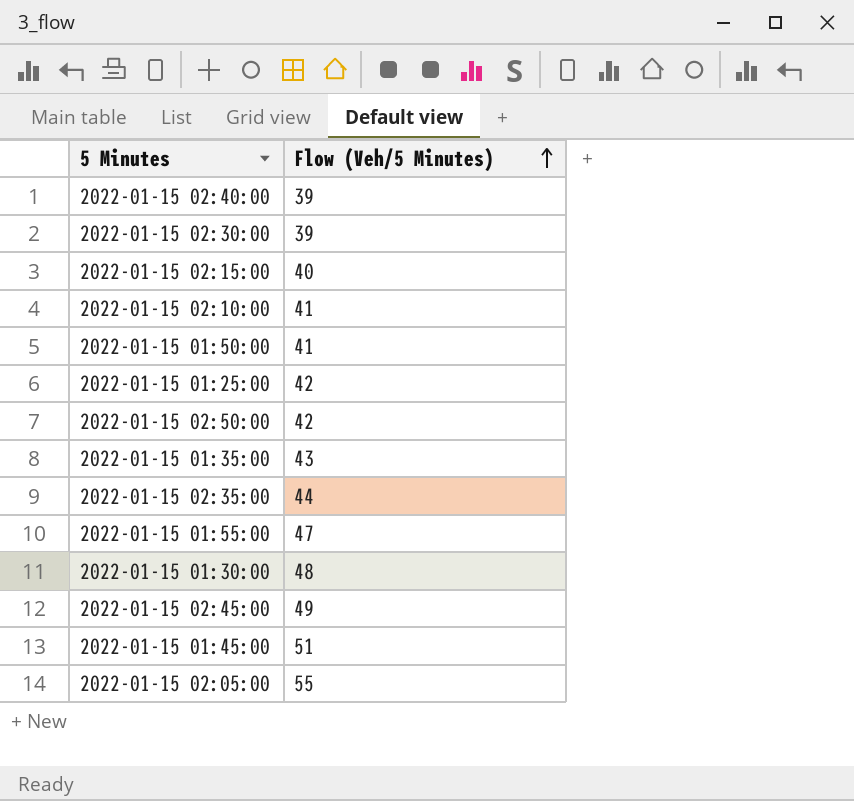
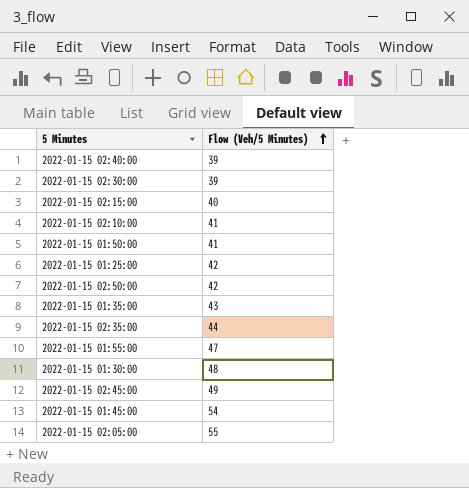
2022-01-15 01:45:00 | Flow (Veh/5 Minutes): 51 -> 54

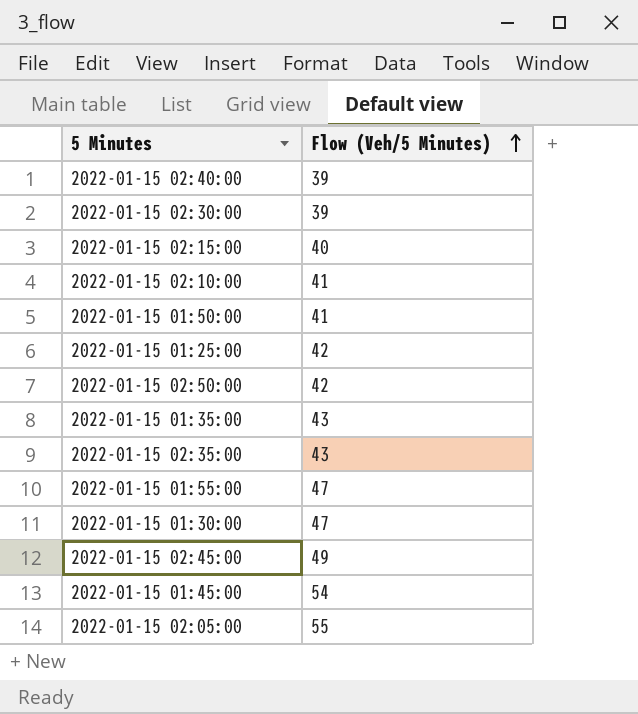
2022-01-15 02:35:00 | Flow (Veh/5 Minutes): 44 -> 43
2022-01-15 01:30:00 | Flow (Veh/5 Minutes): 48 -> 47

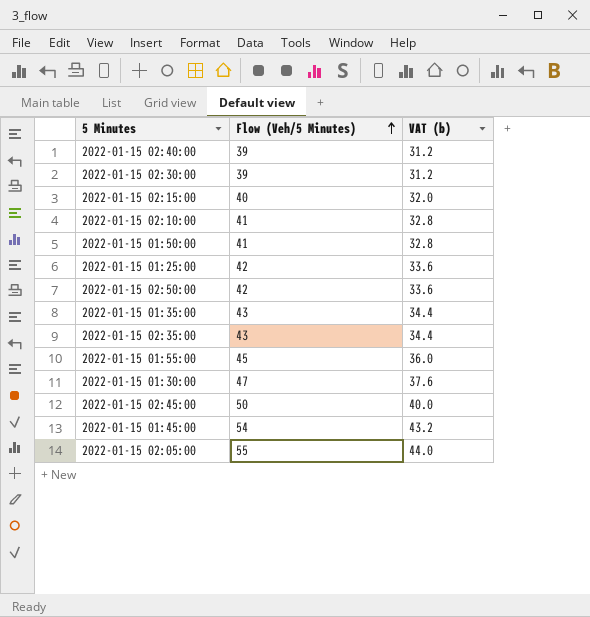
column VAT (b) | formula: none -> [Flow (Veh/5 Minutes)] * 0.8
2022-01-15 01:55:00 | Flow (Veh/5 Minutes): 47 -> 45
2022-01-15 02:45:00 | Flow (Veh/5 Minutes): 49 -> 50

